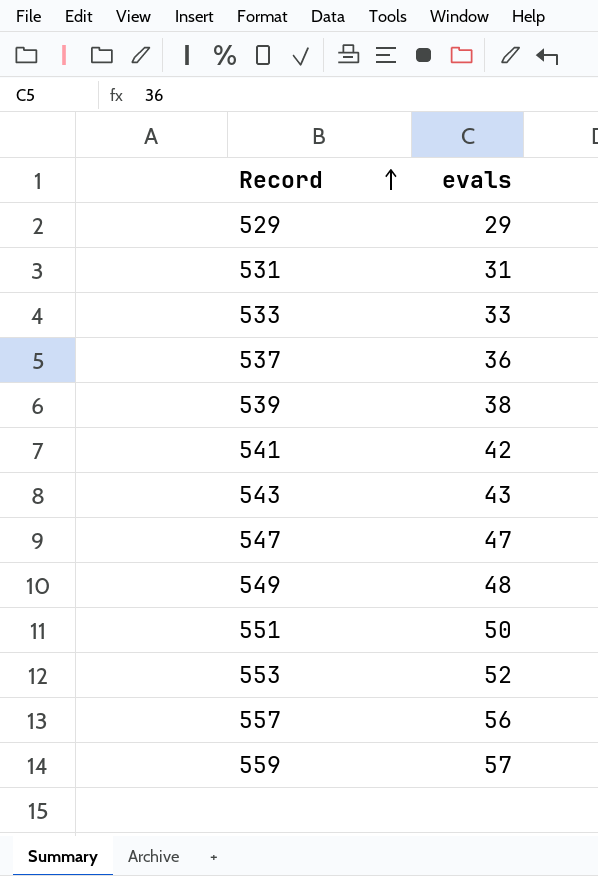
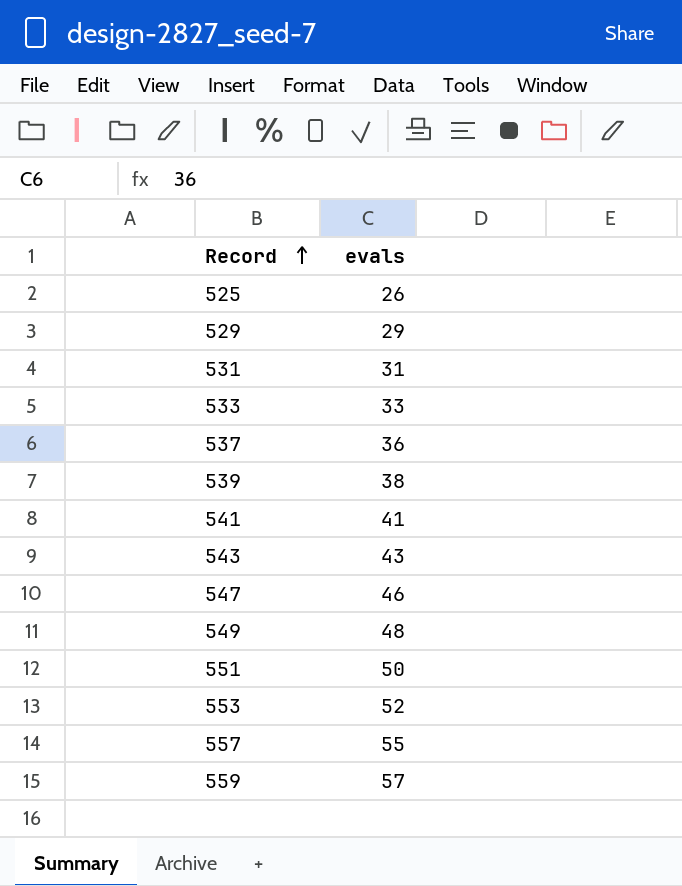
row 525: none -> 26
541 | evals: 42 -> 41
547 | evals: 47 -> 46
557 | evals: 56 -> 55

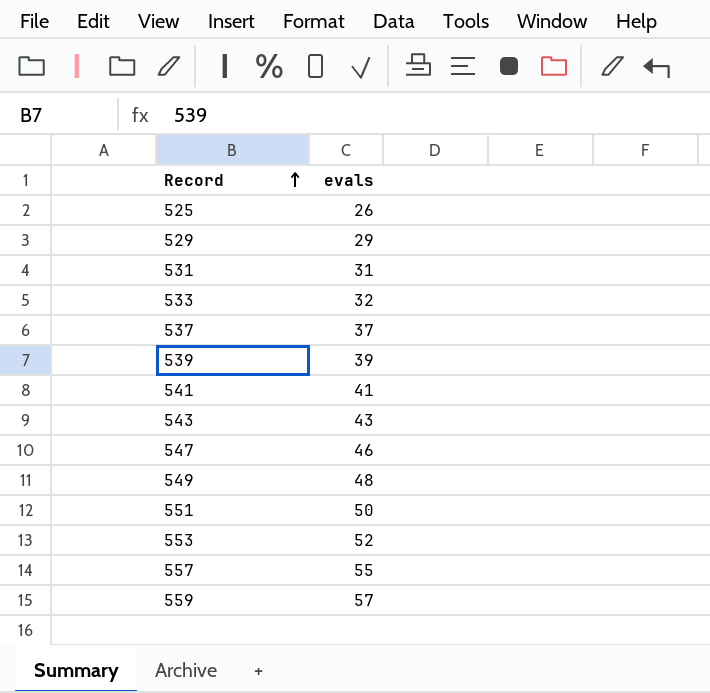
533 | evals: 33 -> 32
537 | evals: 36 -> 37
539 | evals: 38 -> 39

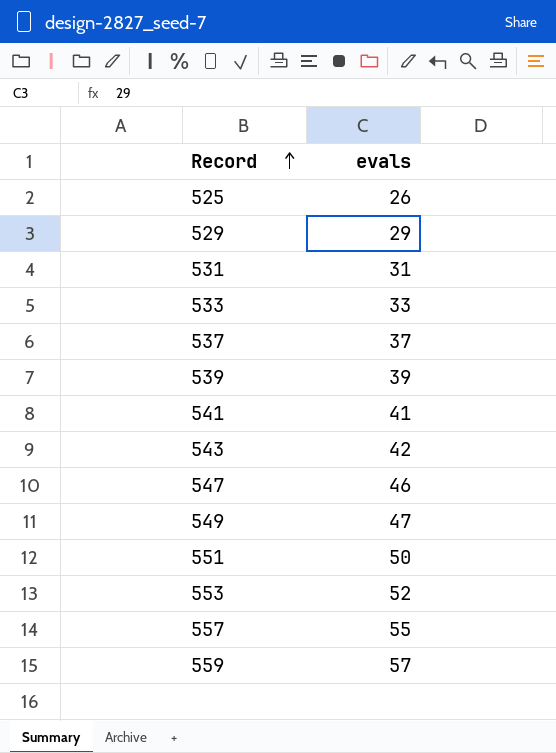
533 | evals: 32 -> 33
543 | evals: 43 -> 42
549 | evals: 48 -> 47

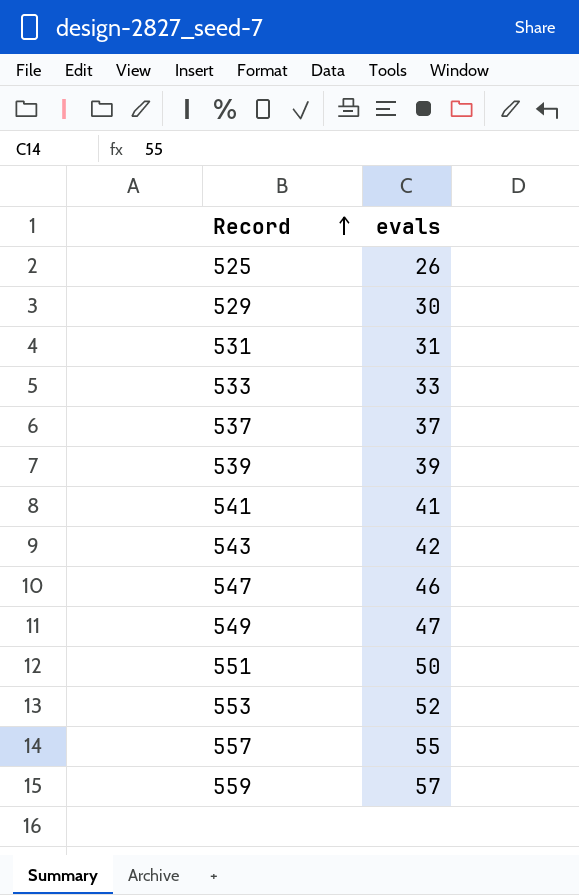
529 | evals: 29 -> 30

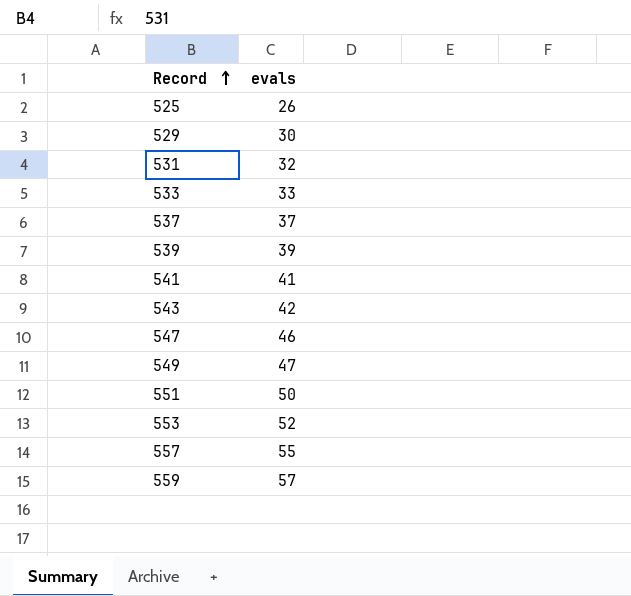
531 | evals: 31 -> 32

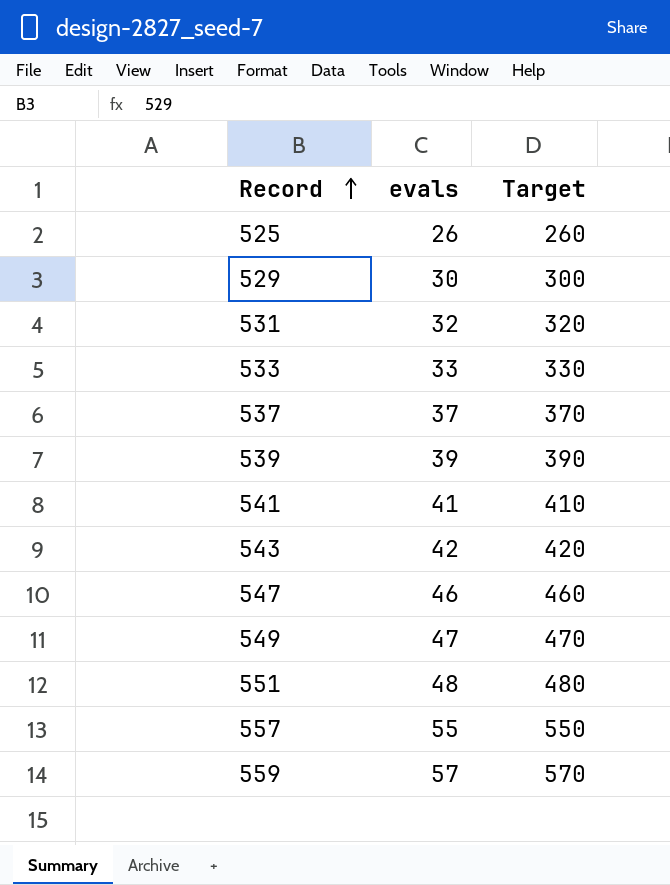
column Target | formula: none -> [evals] * 10
row 553: 52 -> none
551 | evals: 50 -> 48

